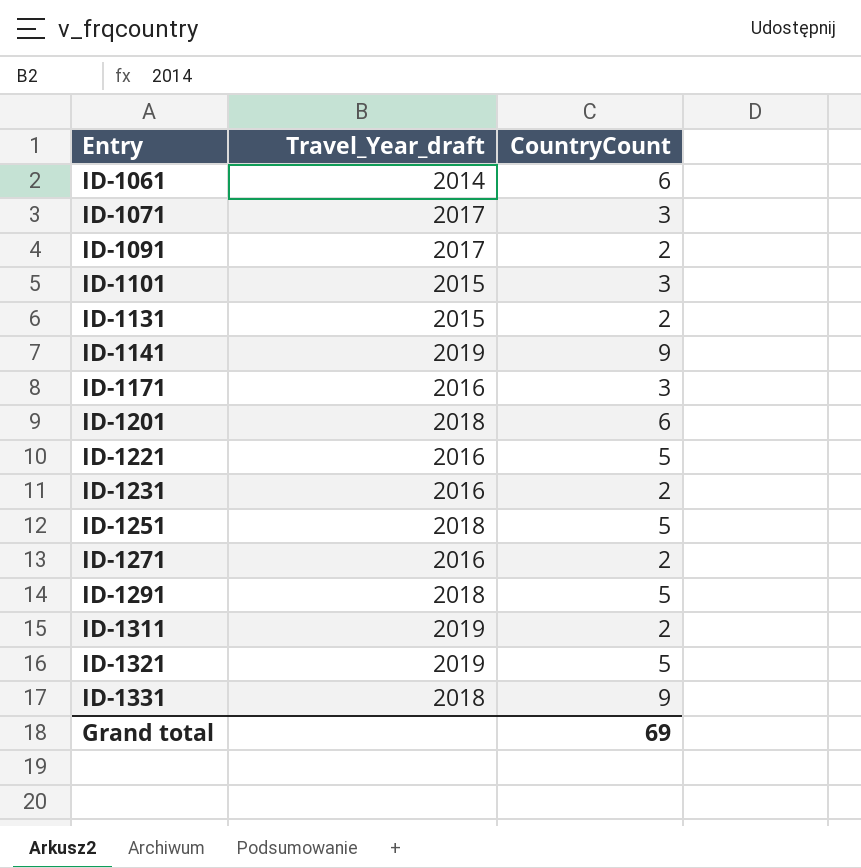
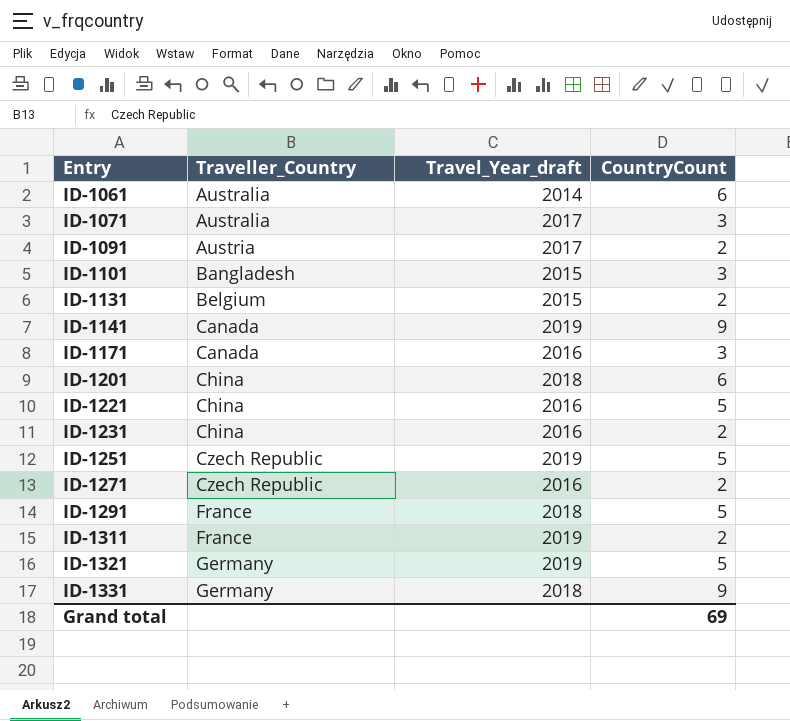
column Traveller_Country | position: none -> 2
ID-1251 | Travel_Year_draft: 2018 -> 2019

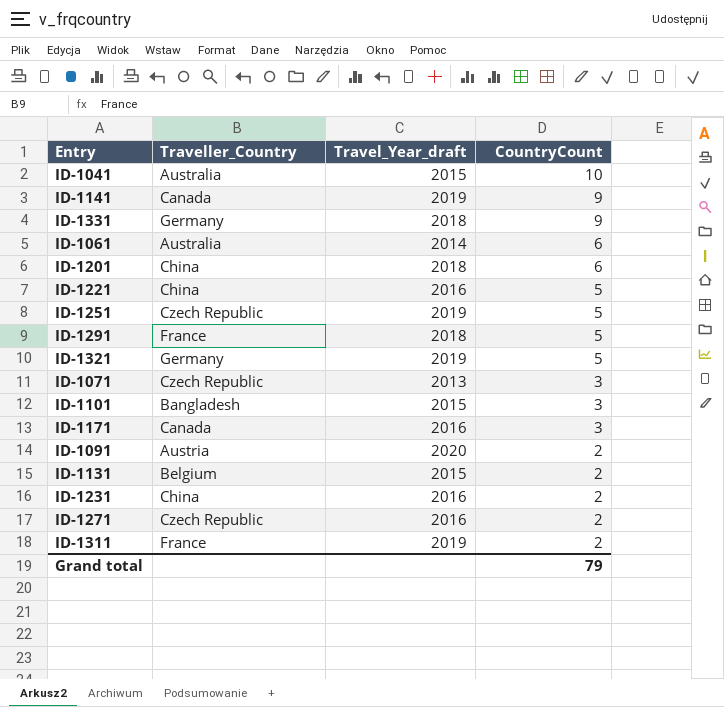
row order: Entry ascending -> CountryCount descending
row ID-1041: none -> Australia | 2015 | 10
ID-1071 | Traveller_Country: Australia -> Czech Republic
ID-1071 | Travel_Year_draft: 2017 -> 2013
ID-1091 | Travel_Year_draft: 2017 -> 2020
Grand total | CountryCount: 69 -> 79

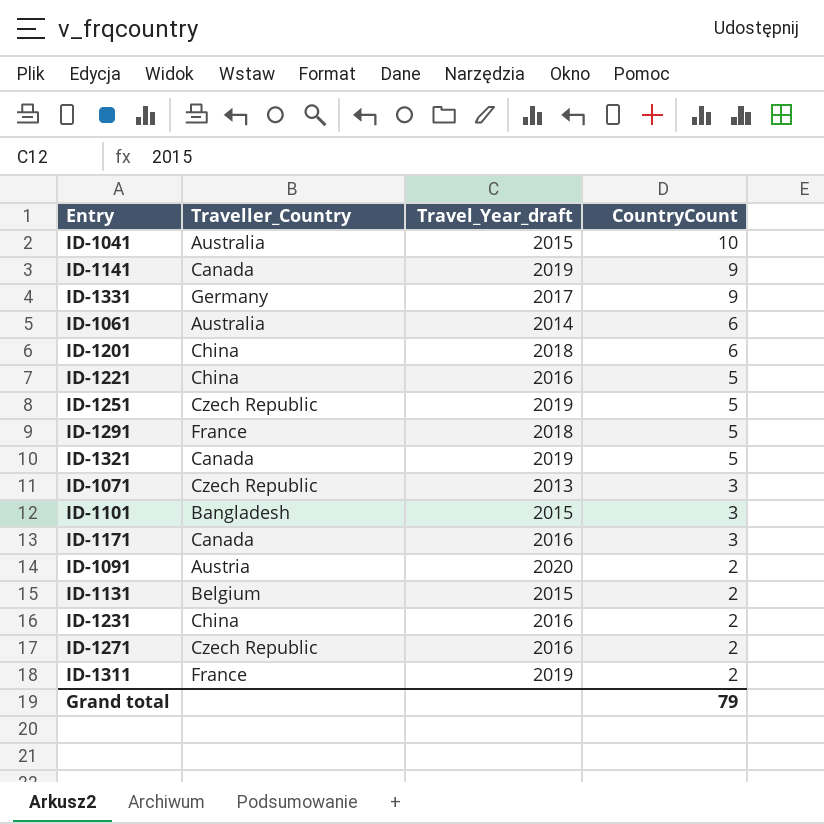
ID-1331 | Travel_Year_draft: 2018 -> 2017
ID-1321 | Traveller_Country: Germany -> Canada

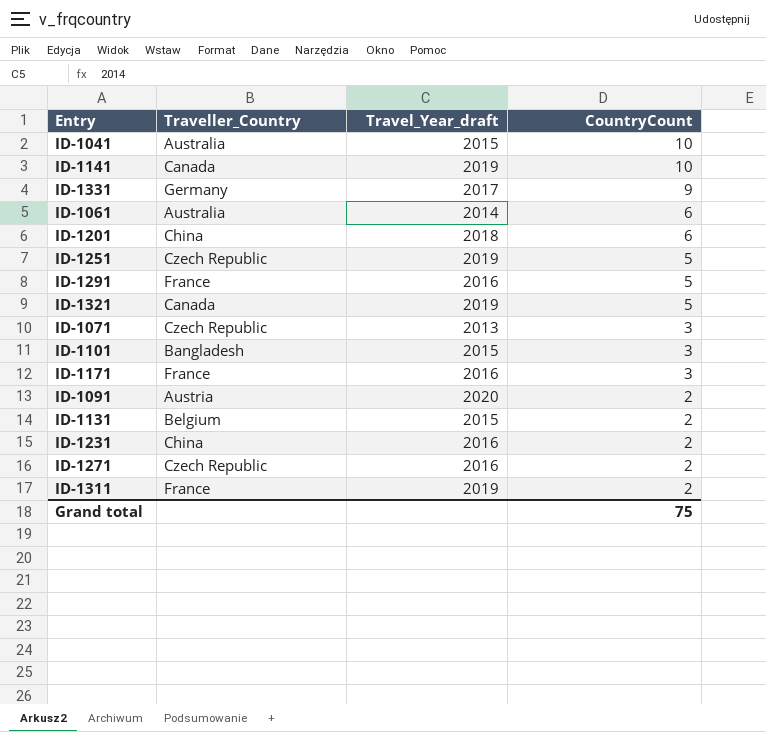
row ID-1221: China | 2016 | 5 -> none
ID-1141 | CountryCount: 9 -> 10
ID-1291 | Travel_Year_draft: 2018 -> 2016
ID-1171 | Traveller_Country: Canada -> France
Grand total | CountryCount: 79 -> 75

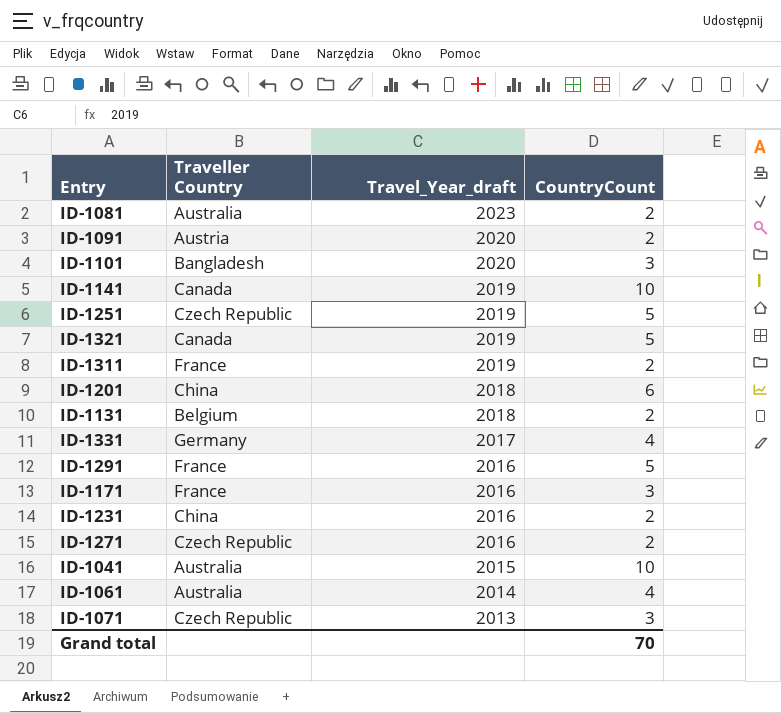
row order: CountryCount descending -> Travel_Year_draft descending
column name: Traveller_Country -> Traveller Country
row ID-1081: none -> Australia | 2023 | 2
ID-1101 | Travel_Year_draft: 2015 -> 2020
ID-1131 | Travel_Year_draft: 2015 -> 2018
ID-1331 | CountryCount: 9 -> 4
ID-1061 | CountryCount: 6 -> 4
Grand total | CountryCount: 75 -> 70

